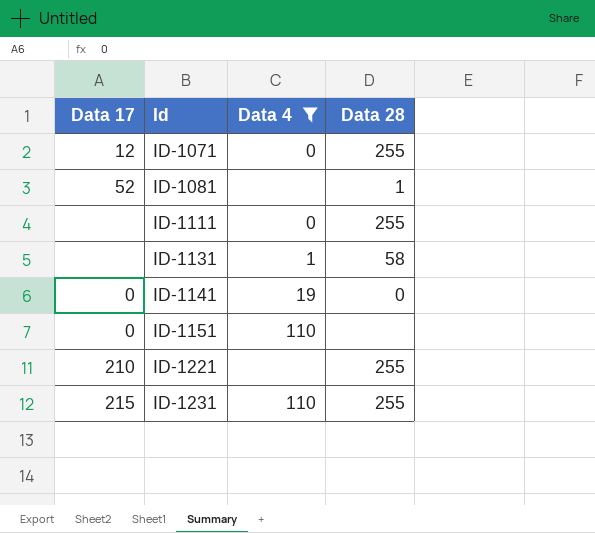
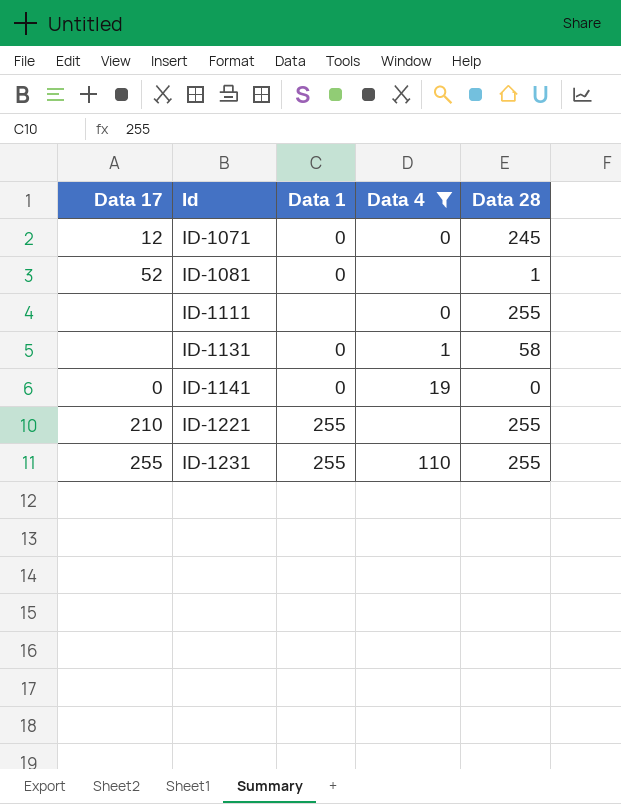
column Data 1 | position: none -> 3
row ID-1151: 0 | 110 | none -> none
ID-1071 | Data 28: 255 -> 245
ID-1231 | Data 17: 215 -> 255

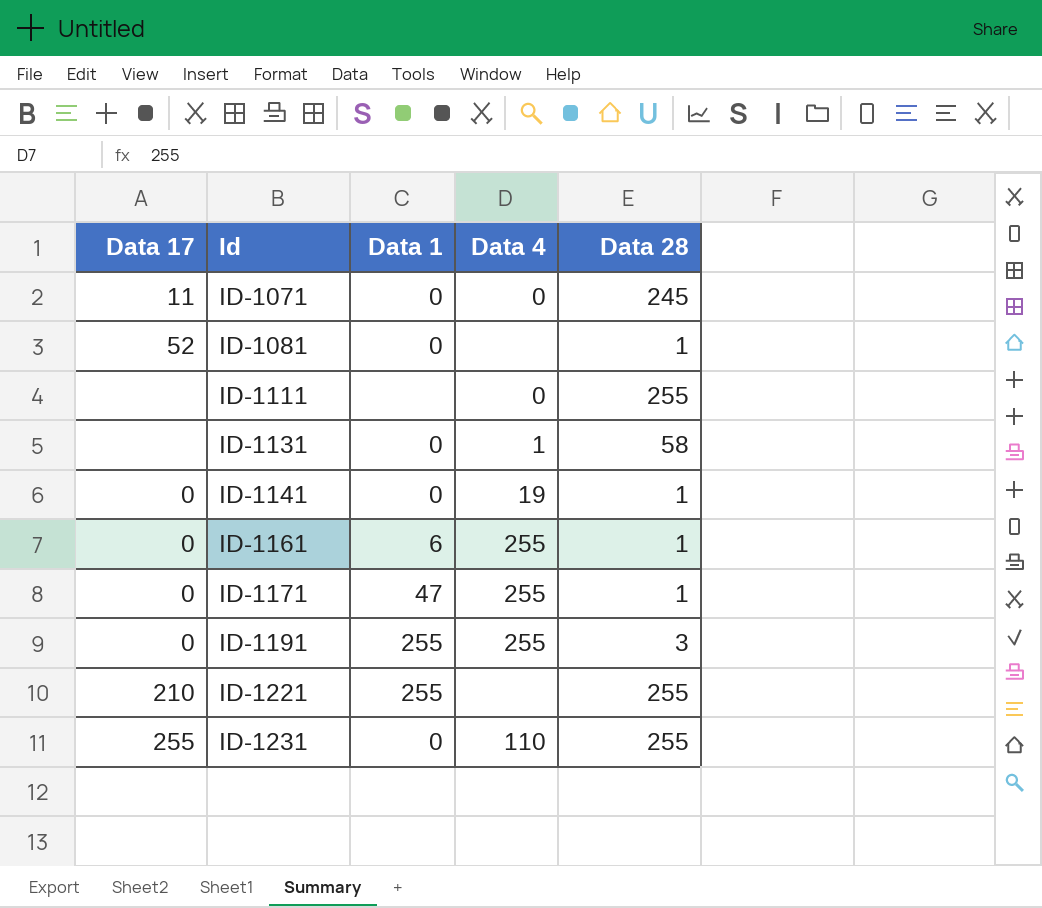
filter: Data 4 != 255 -> none
ID-1071 | Data 17: 12 -> 11
ID-1141 | Data 28: 0 -> 1
ID-1231 | Data 1: 255 -> 0

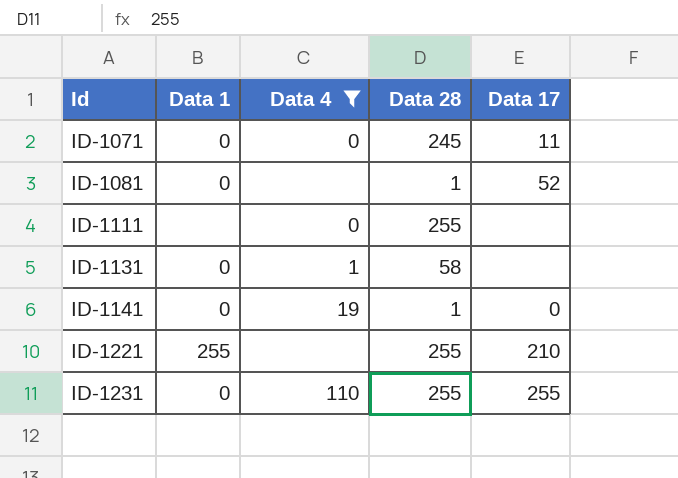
filter: none -> Data 4 != 255
column Data 17 | position: 1 -> 5

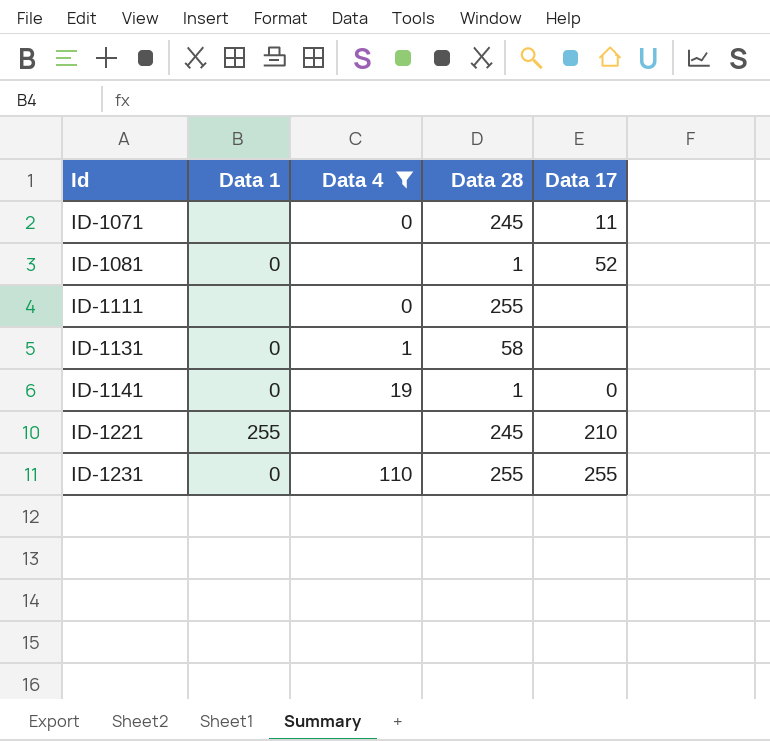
ID-1071 | Data 1: 0 -> none
ID-1221 | Data 28: 255 -> 245

